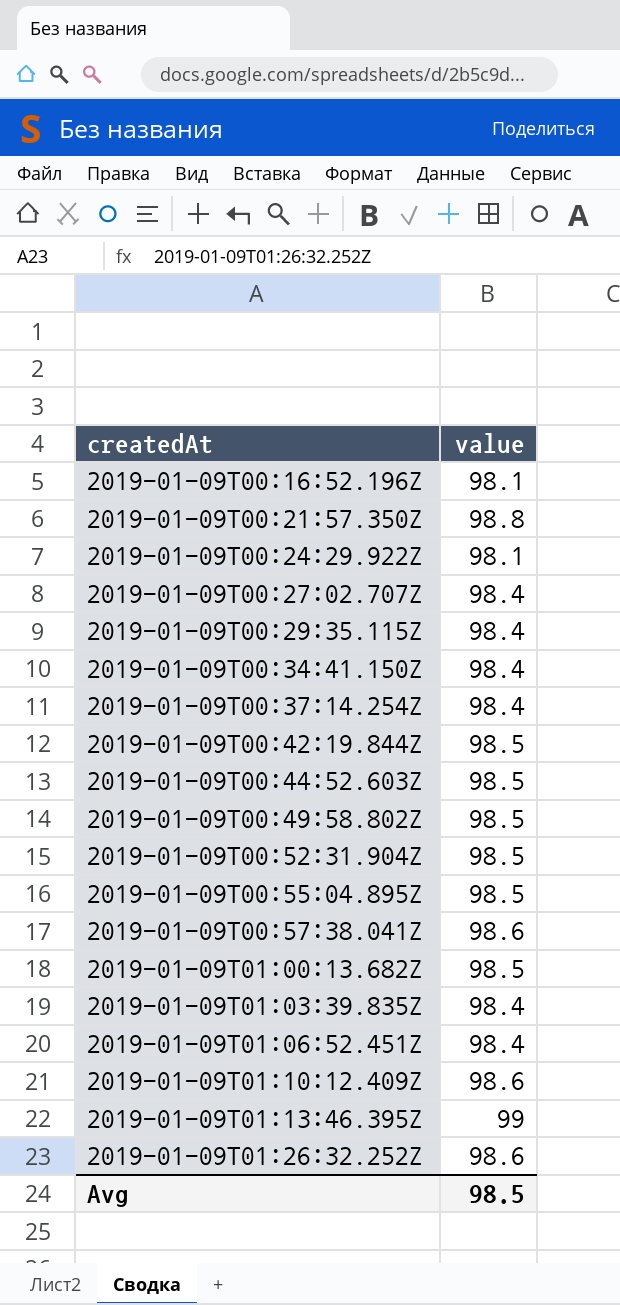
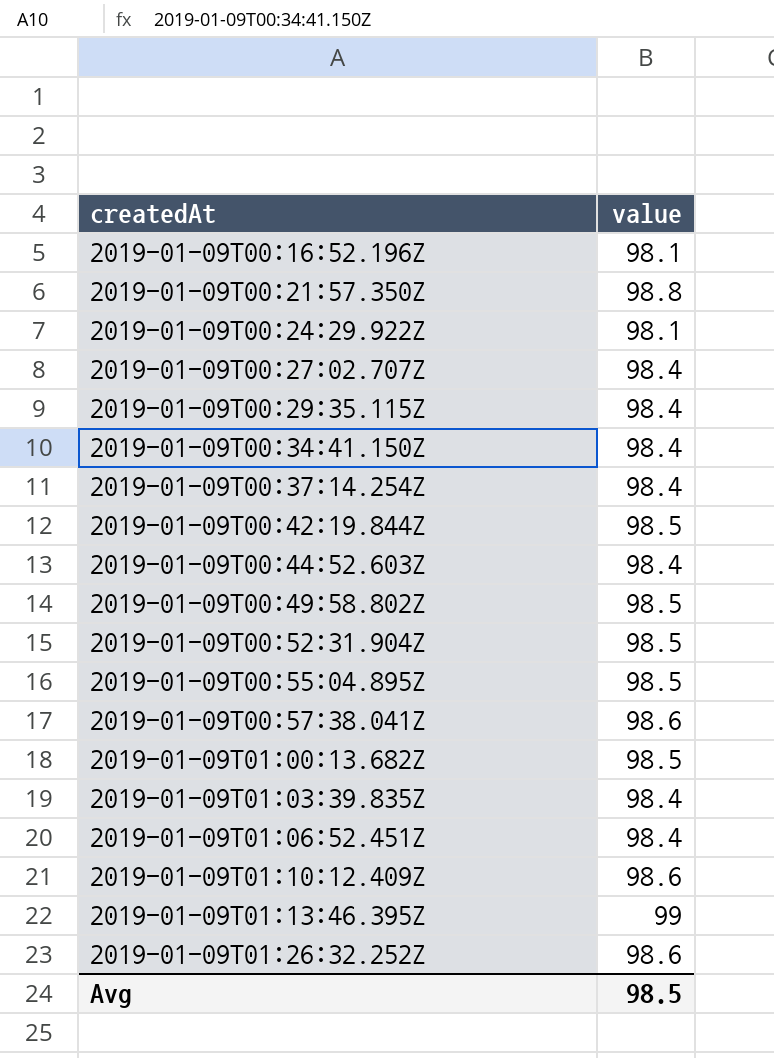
2019-01-09T00:44:52.603Z | value: 98.5 -> 98.4

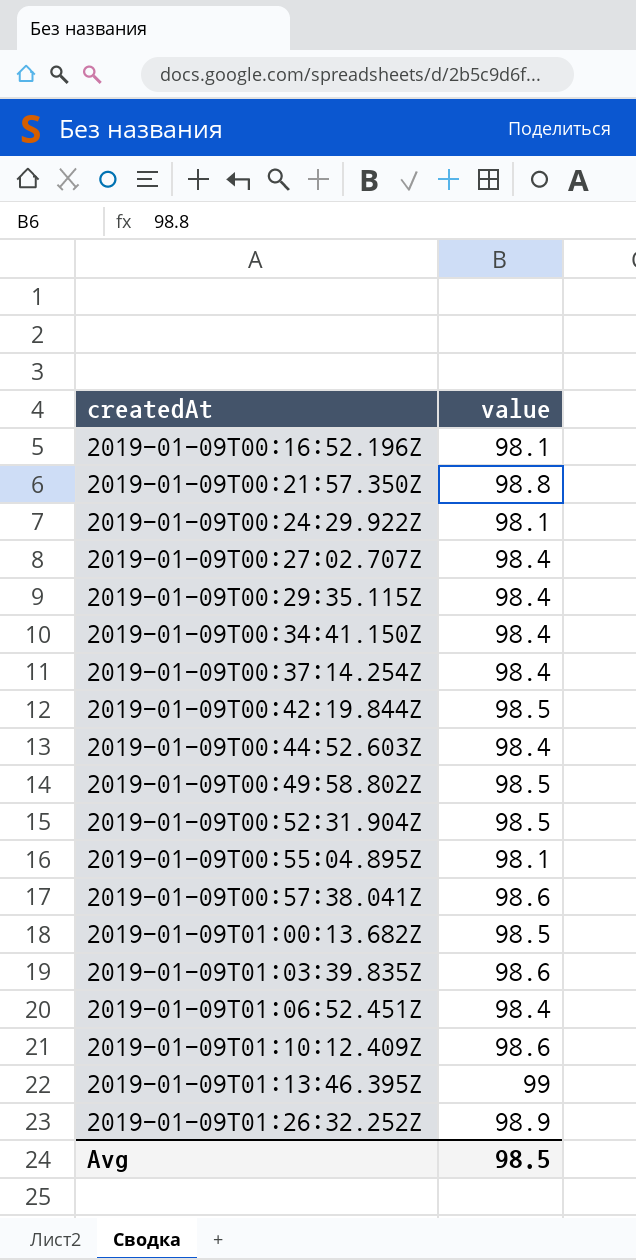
2019-01-09T00:55:04.895Z | value: 98.5 -> 98.1
2019-01-09T01:03:39.835Z | value: 98.4 -> 98.6
2019-01-09T01:26:32.252Z | value: 98.6 -> 98.9

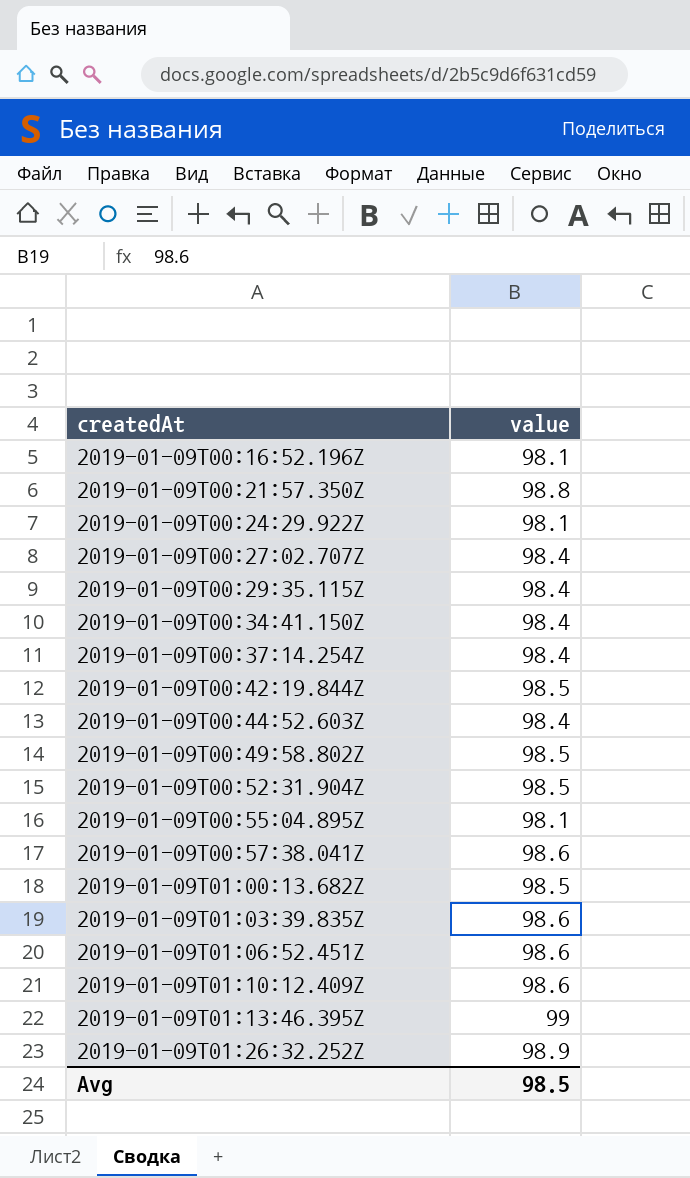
2019-01-09T01:06:52.451Z | value: 98.4 -> 98.6

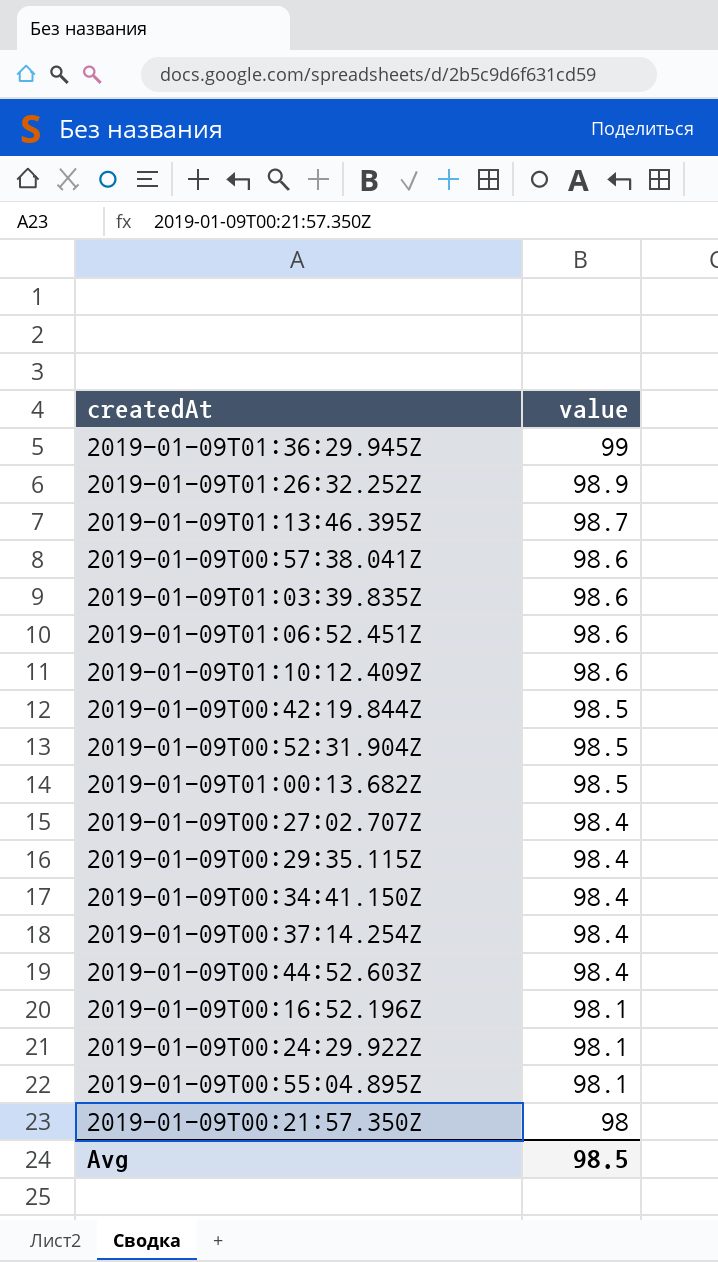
row order: createdAt ascending -> value descending
row 2019-01-09T00:49:58.802Z: 98.5 -> none
row 2019-01-09T01:36:29.945Z: none -> 99
2019-01-09T01:13:46.395Z | value: 99 -> 98.7
2019-01-09T00:21:57.350Z | value: 98.8 -> 98

